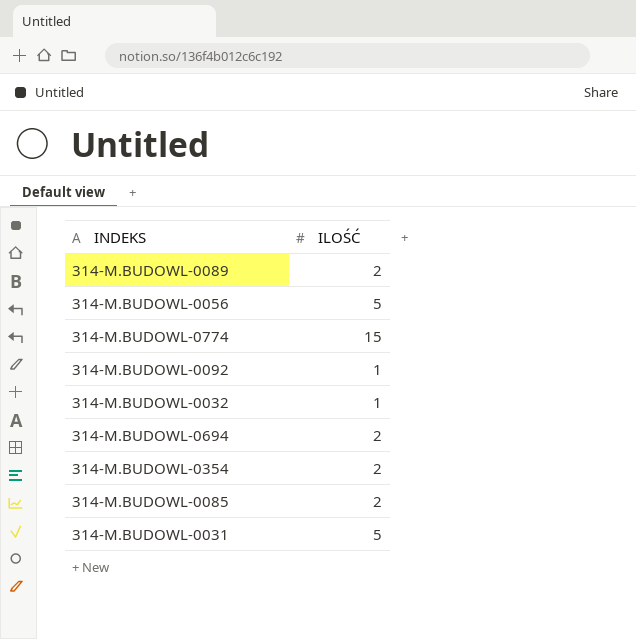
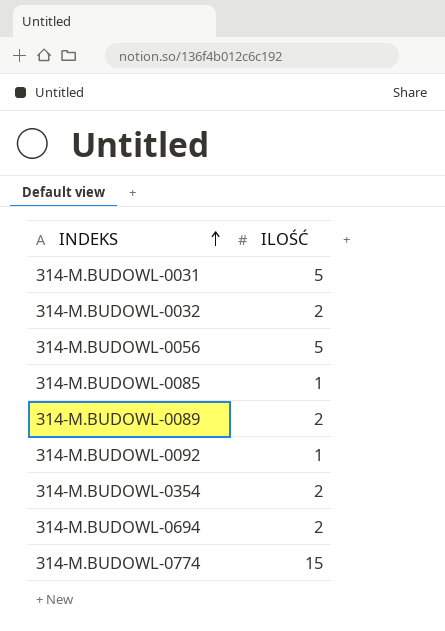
row order: none -> INDEKS ascending
314-M.BUDOWL-0032 | ILOŚĆ: 1 -> 2
314-M.BUDOWL-0085 | ILOŚĆ: 2 -> 1

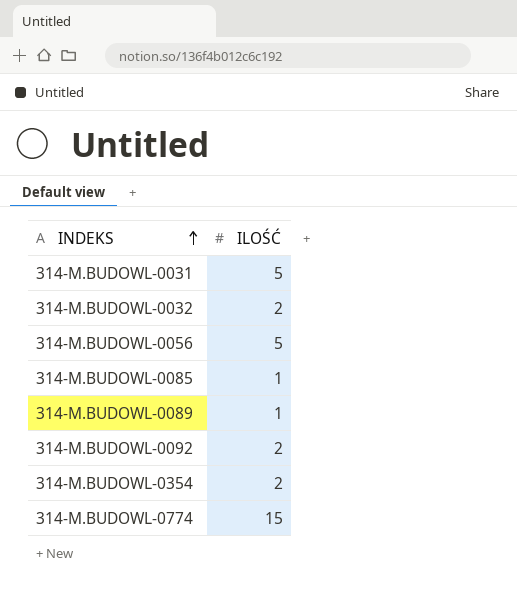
row 314-M.BUDOWL-0694: 2 -> none
314-M.BUDOWL-0089 | ILOŚĆ: 2 -> 1
314-M.BUDOWL-0092 | ILOŚĆ: 1 -> 2

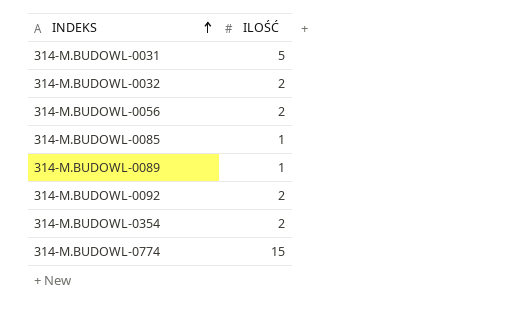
314-M.BUDOWL-0056 | ILOŚĆ: 5 -> 2

